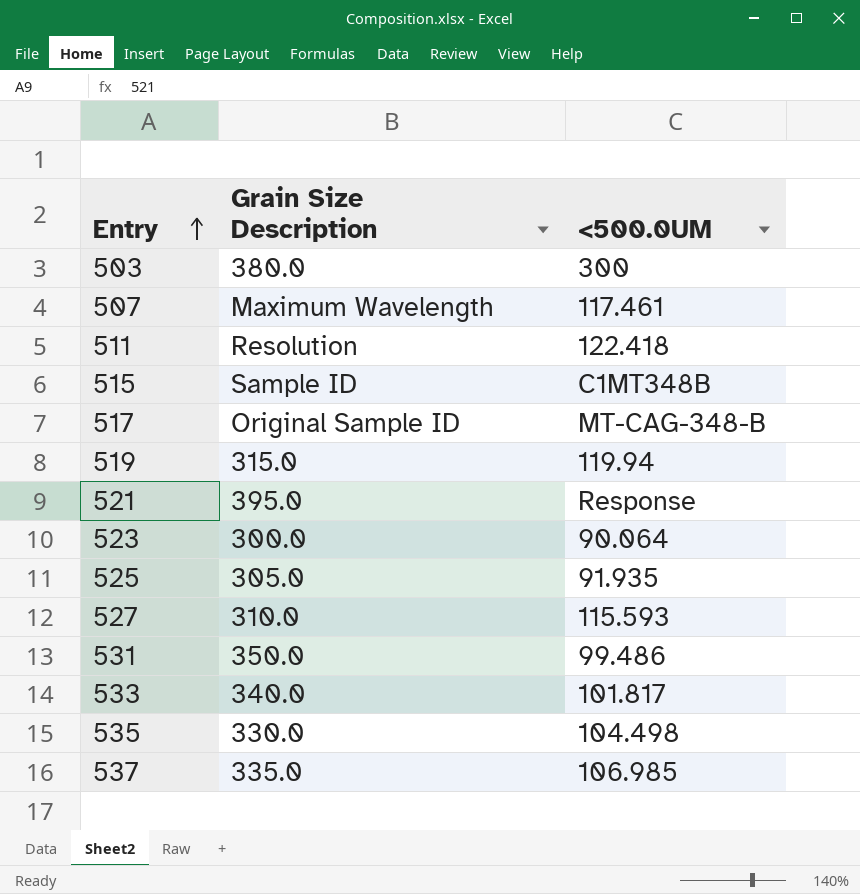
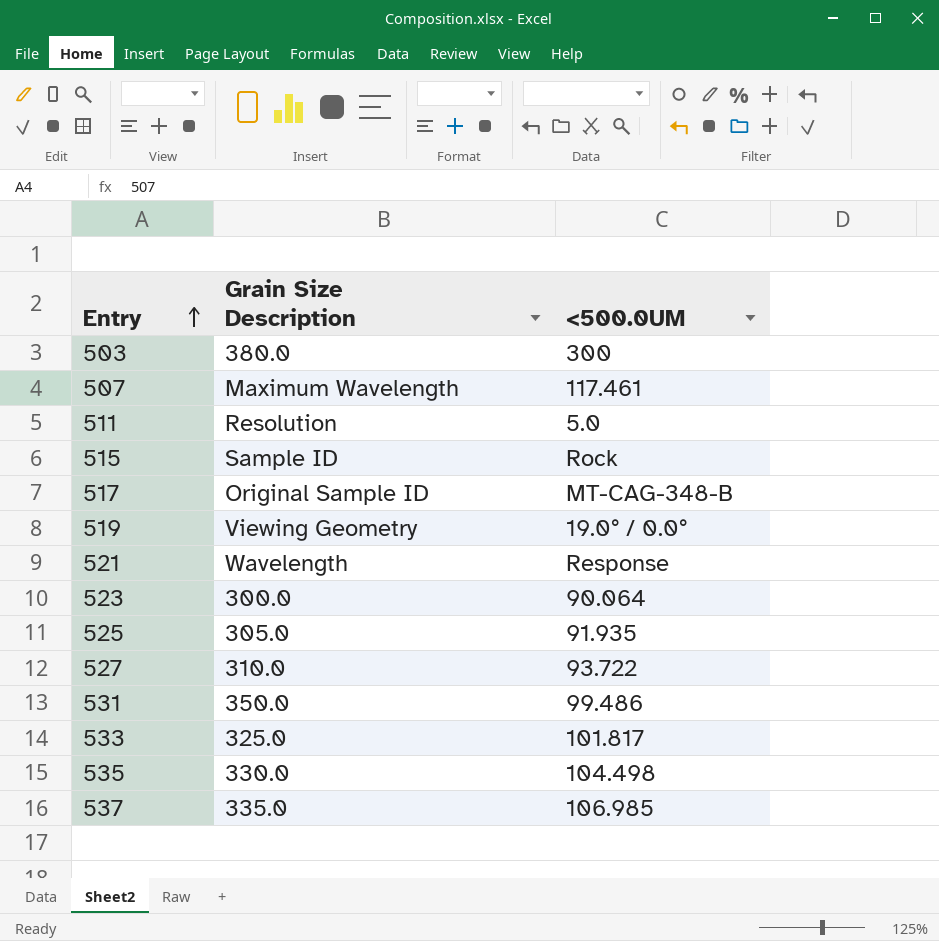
511 | <500.0UM: 122.418 -> 5.0
515 | <500.0UM: C1MT348B -> Rock
519 | Grain Size Description: 315.0 -> Viewing Geometry
519 | <500.0UM: 119.94 -> 19.0° / 0.0°
521 | Grain Size Description: 395.0 -> Wavelength
527 | <500.0UM: 115.593 -> 93.722
533 | Grain Size Description: 340.0 -> 325.0

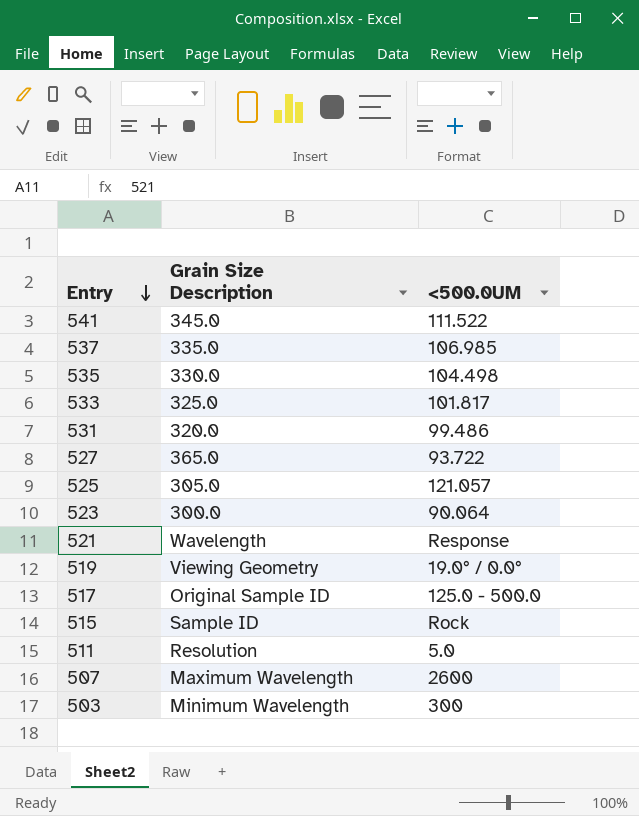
row order: Entry ascending -> Entry descending
row 541: none -> 345.0 | 111.522
531 | Grain Size Description: 350.0 -> 320.0
527 | Grain Size Description: 310.0 -> 365.0
525 | <500.0UM: 91.935 -> 121.057
517 | <500.0UM: MT-CAG-348-B -> 125.0 - 500.0
507 | <500.0UM: 117.461 -> 2600
503 | Grain Size Description: 380.0 -> Minimum Wavelength

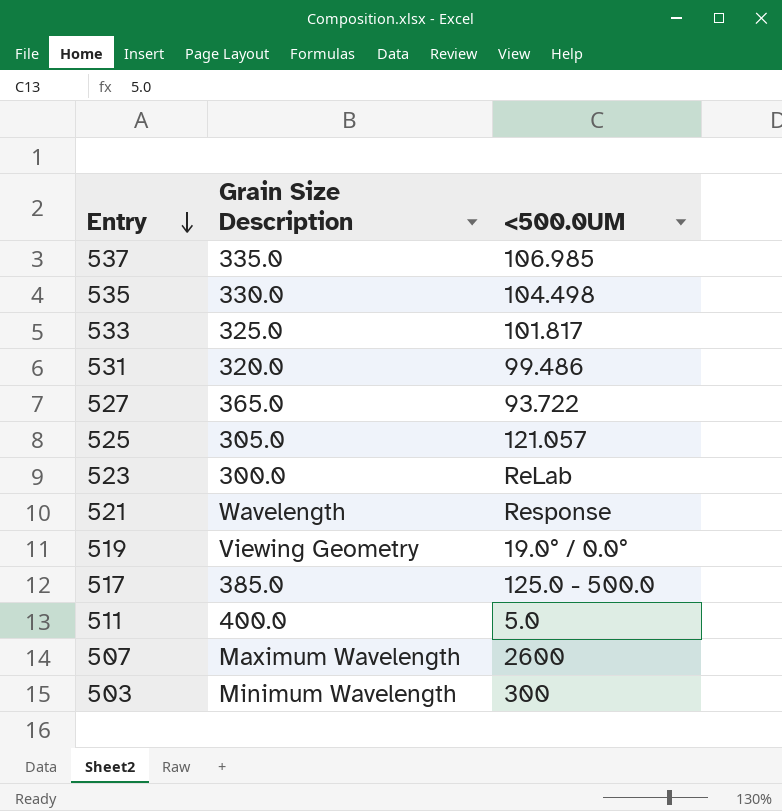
row 541: 345.0 | 111.522 -> none
row 515: Sample ID | Rock -> none
523 | <500.0UM: 90.064 -> ReLab
517 | Grain Size Description: Original Sample ID -> 385.0
511 | Grain Size Description: Resolution -> 400.0

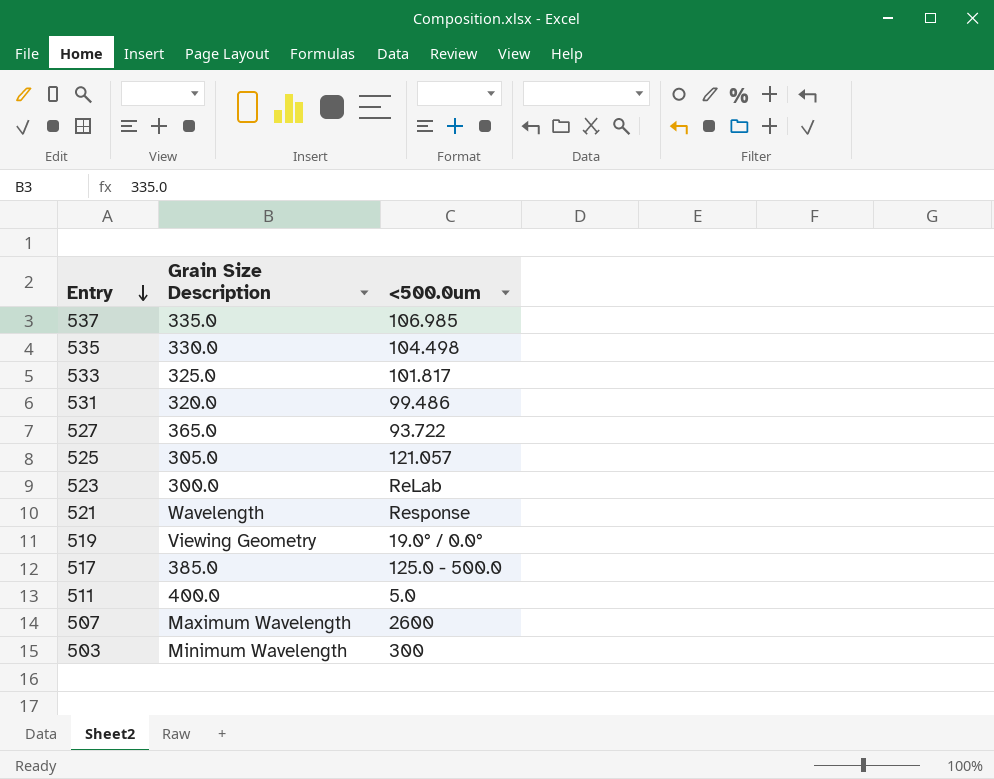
column name: <500.0UM -> <500.0um

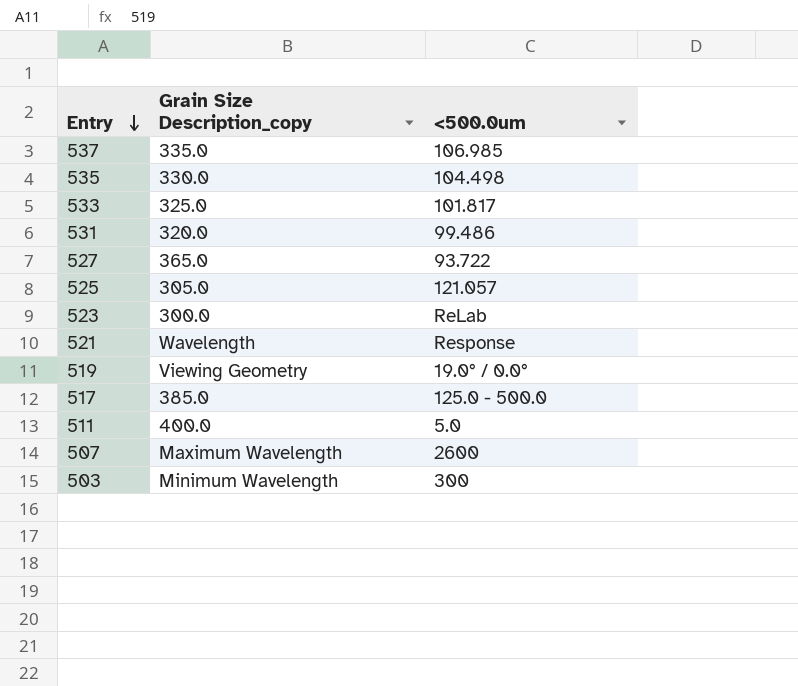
column name: Grain Size Description -> Grain Size Description_copy

